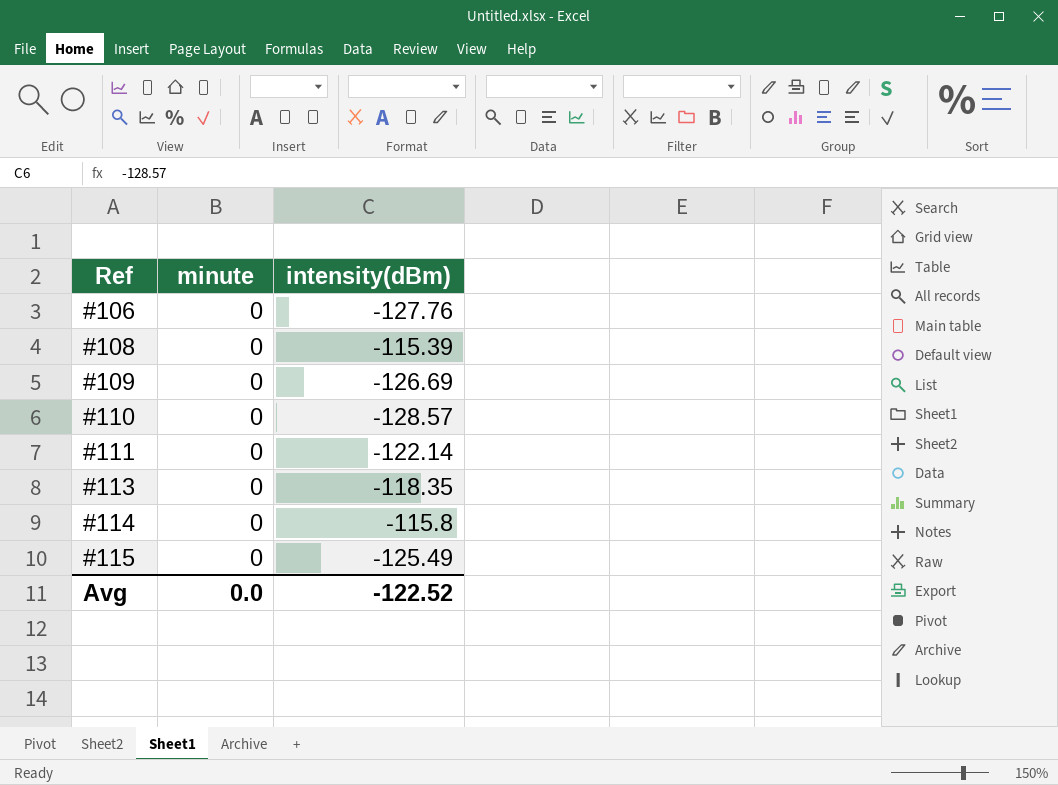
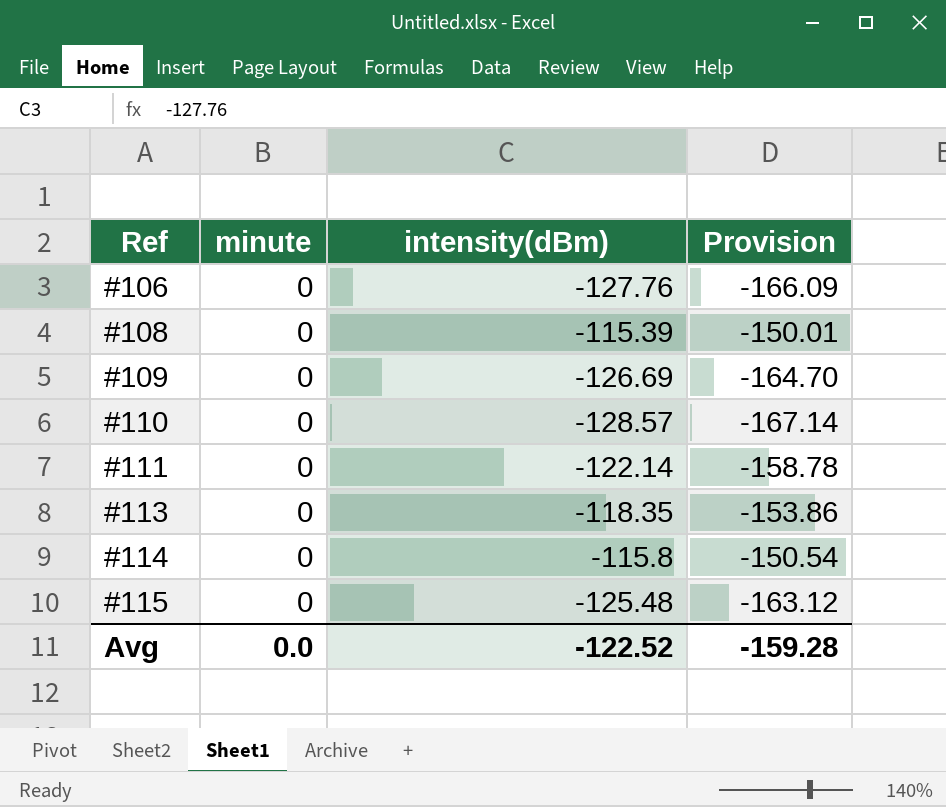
column Provision | formula: none -> [intensity(dBm)] * 1.3
#115 | intensity(dBm): -125.49 -> -125.48

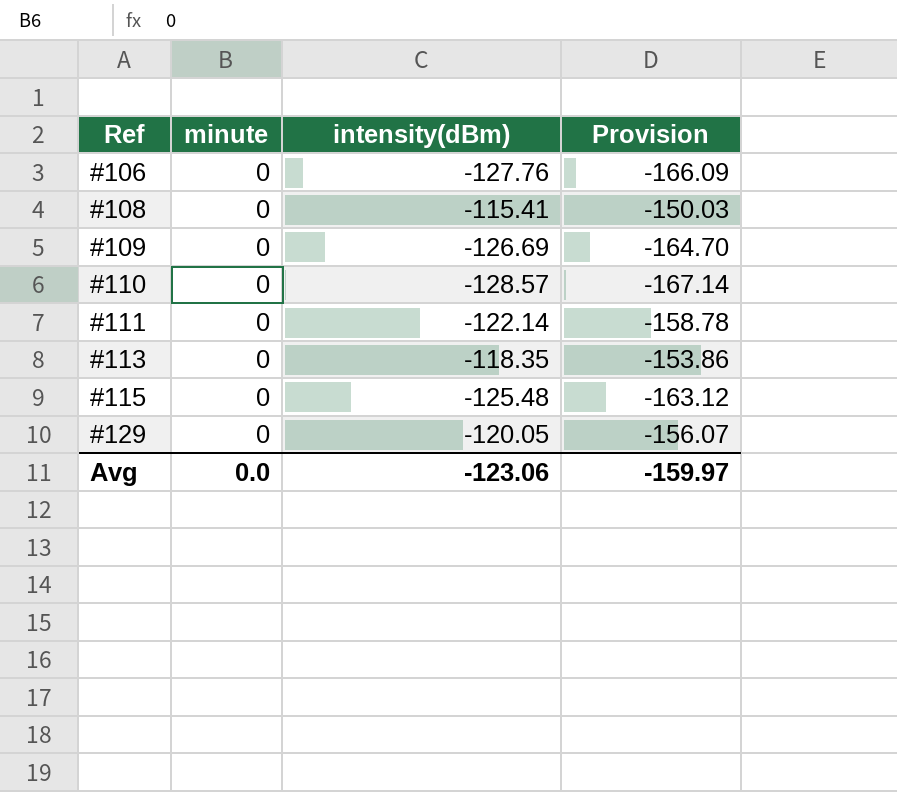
row #114: 0 | -115.8 | -150.54 -> none
#108 | intensity(dBm): -115.39 -> -115.41
#108 | Provision: -150.01 -> -150.03
row #129: none -> 0 | -120.05 | -156.07
Avg | intensity(dBm): -122.52 -> -123.06
Avg | Provision: -159.28 -> -159.97

